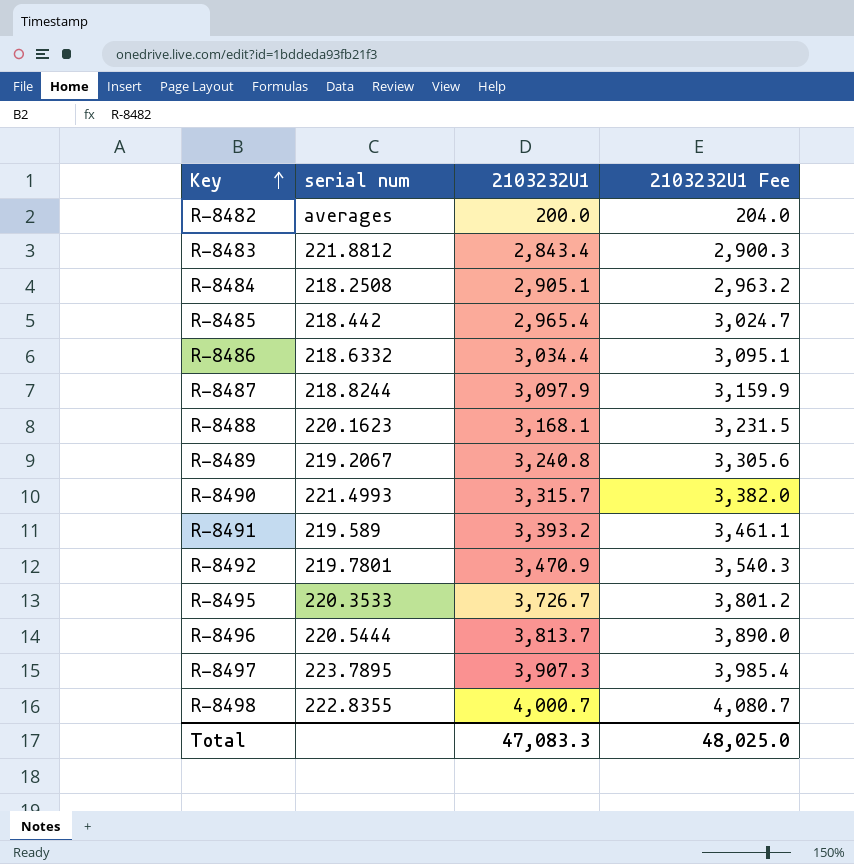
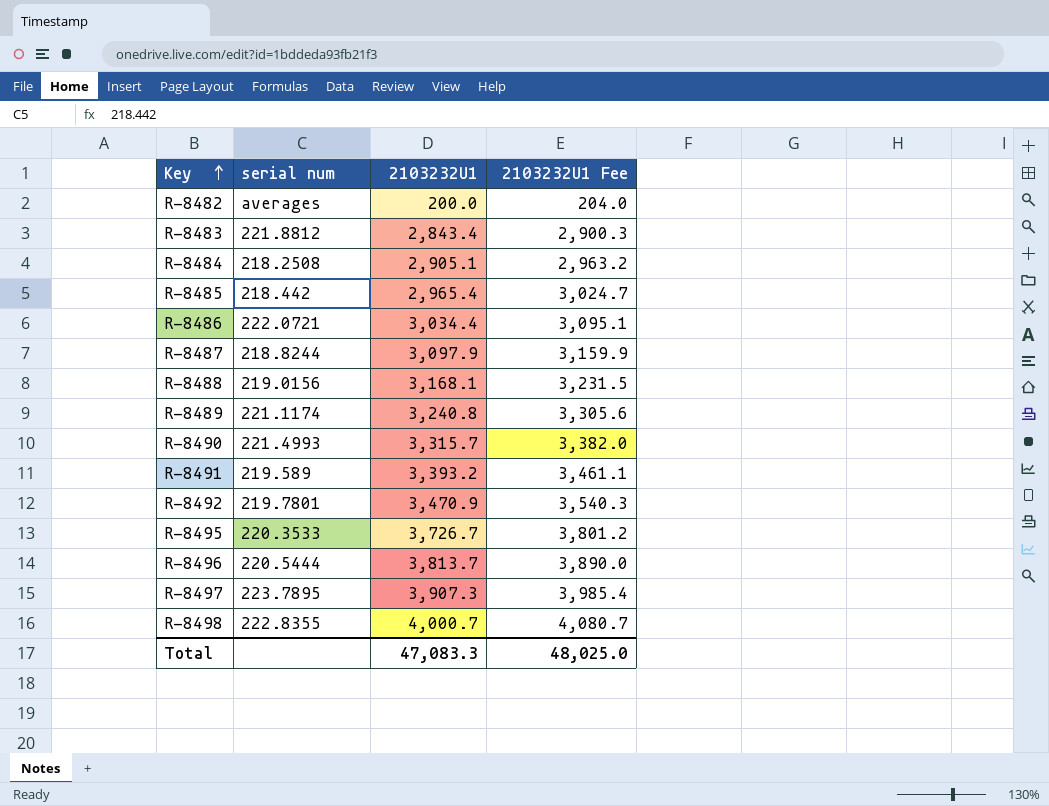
R-8486 | serial num: 218.6332 -> 222.0721
R-8488 | serial num: 220.1623 -> 219.0156
R-8489 | serial num: 219.2067 -> 221.1174

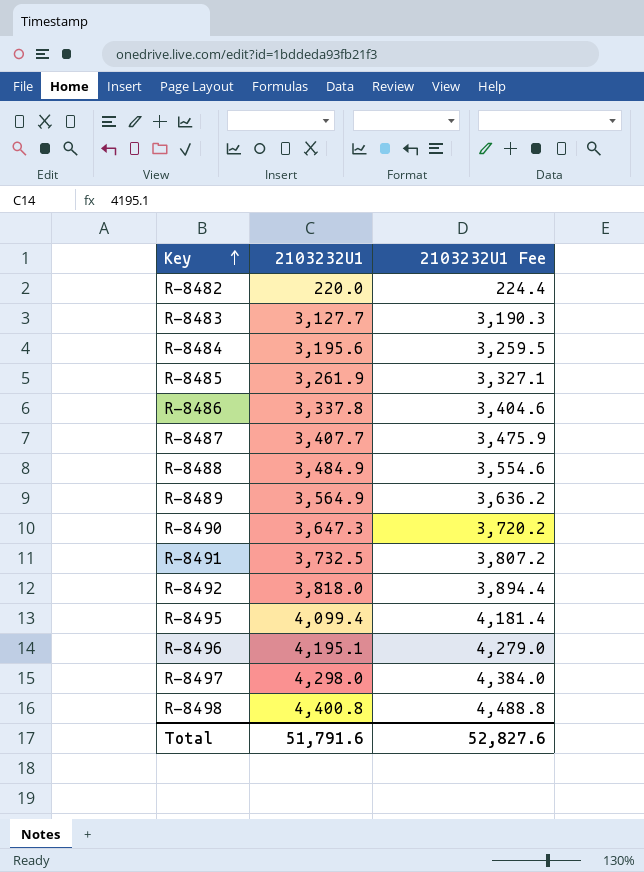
column serial num | position: 2 -> none
R-8482 | 2103232U1: 200.0 -> 220.0
R-8482 | 2103232U1 Fee: 204.0 -> 224.4
R-8483 | 2103232U1: 2,843.4 -> 3,127.7
R-8483 | 2103232U1 Fee: 2,900.3 -> 3,190.3
R-8484 | 2103232U1: 2,905.1 -> 3,195.6
R-8484 | 2103232U1 Fee: 2,963.2 -> 3,259.5
R-8485 | 2103232U1: 2,965.4 -> 3,261.9
R-8485 | 2103232U1 Fee: 3,024.7 -> 3,327.1
R-8486 | 2103232U1: 3,034.4 -> 3,337.8
R-8486 | 2103232U1 Fee: 3,095.1 -> 3,404.6
R-8487 | 2103232U1: 3,097.9 -> 3,407.7
R-8487 | 2103232U1 Fee: 3,159.9 -> 3,475.9
R-8488 | 2103232U1: 3,168.1 -> 3,484.9
R-8488 | 2103232U1 Fee: 3,231.5 -> 3,554.6
R-8489 | 2103232U1: 3,240.8 -> 3,564.9
R-8489 | 2103232U1 Fee: 3,305.6 -> 3,636.2
R-8490 | 2103232U1: 3,315.7 -> 3,647.3
R-8490 | 2103232U1 Fee: 3,382.0 -> 3,720.2
R-8491 | 2103232U1: 3,393.2 -> 3,732.5
R-8491 | 2103232U1 Fee: 3,461.1 -> 3,807.2
R-8492 | 2103232U1: 3,470.9 -> 3,818.0
R-8492 | 2103232U1 Fee: 3,540.3 -> 3,894.4
R-8495 | 2103232U1: 3,726.7 -> 4,099.4
R-8495 | 2103232U1 Fee: 3,801.2 -> 4,181.4
R-8496 | 2103232U1: 3,813.7 -> 4,195.1
R-8496 | 2103232U1 Fee: 3,890.0 -> 4,279.0
R-8497 | 2103232U1: 3,907.3 -> 4,298.0
R-8497 | 2103232U1 Fee: 3,985.4 -> 4,384.0
R-8498 | 2103232U1: 4,000.7 -> 4,400.8
R-8498 | 2103232U1 Fee: 4,080.7 -> 4,488.8
Total | 2103232U1: 47,083.3 -> 51,791.6
Total | 2103232U1 Fee: 48,025.0 -> 52,827.6

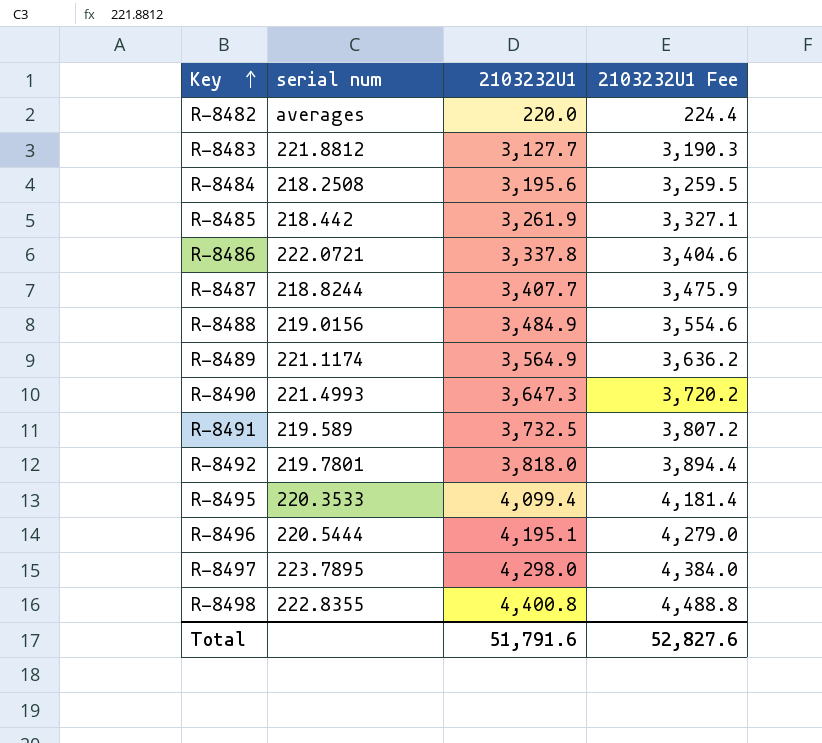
column serial num | position: none -> 2

